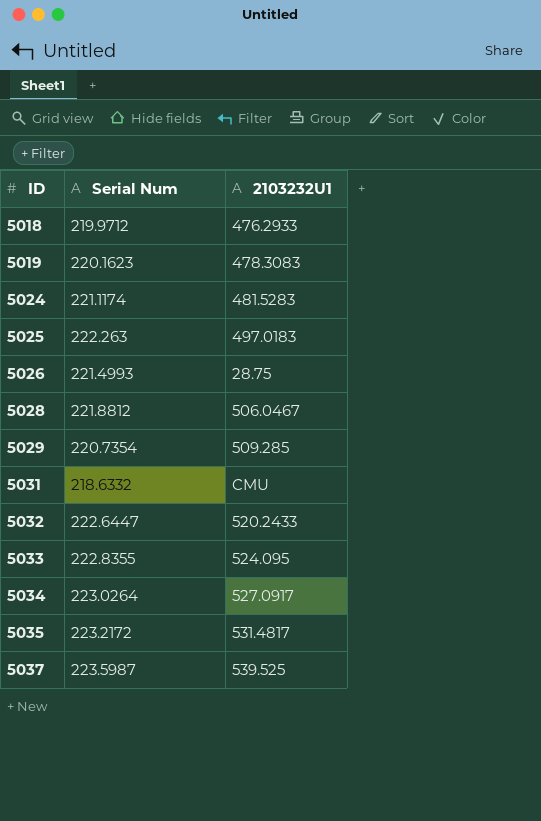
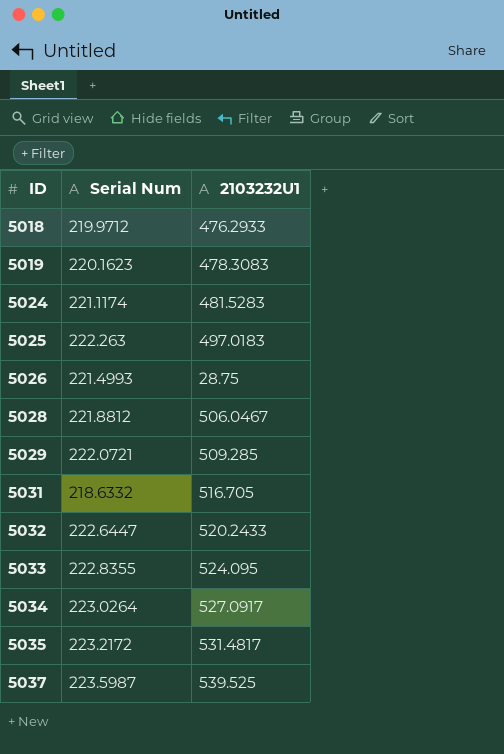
5029 | Serial Num: 220.7354 -> 222.0721
5031 | 2103232U1: CMU -> 516.705

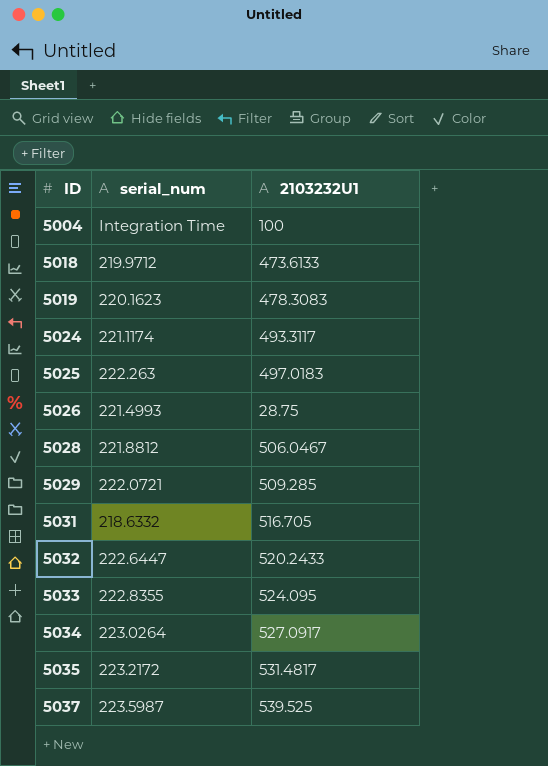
column name: Serial Num -> serial_num
row 5004: none -> Integration Time | 100
5018 | 2103232U1: 476.2933 -> 473.6133
5024 | 2103232U1: 481.5283 -> 493.3117

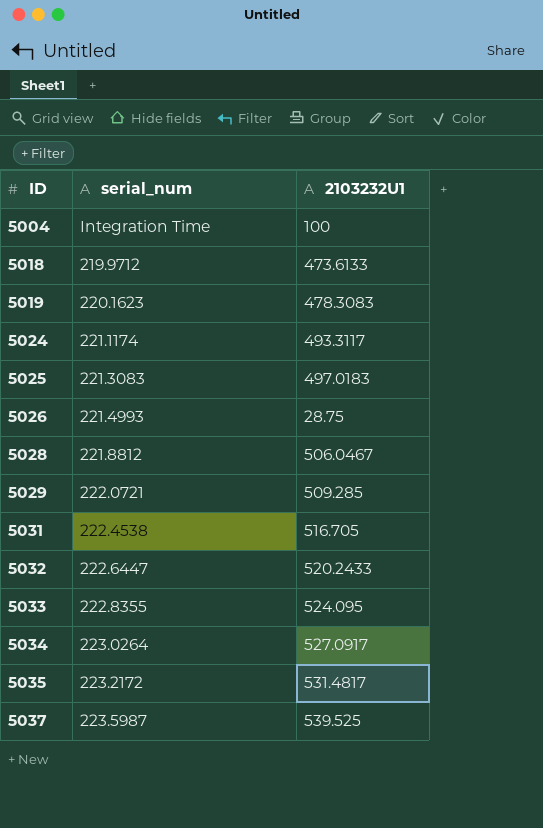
5025 | serial_num: 222.263 -> 221.3083
5031 | serial_num: 218.6332 -> 222.4538

